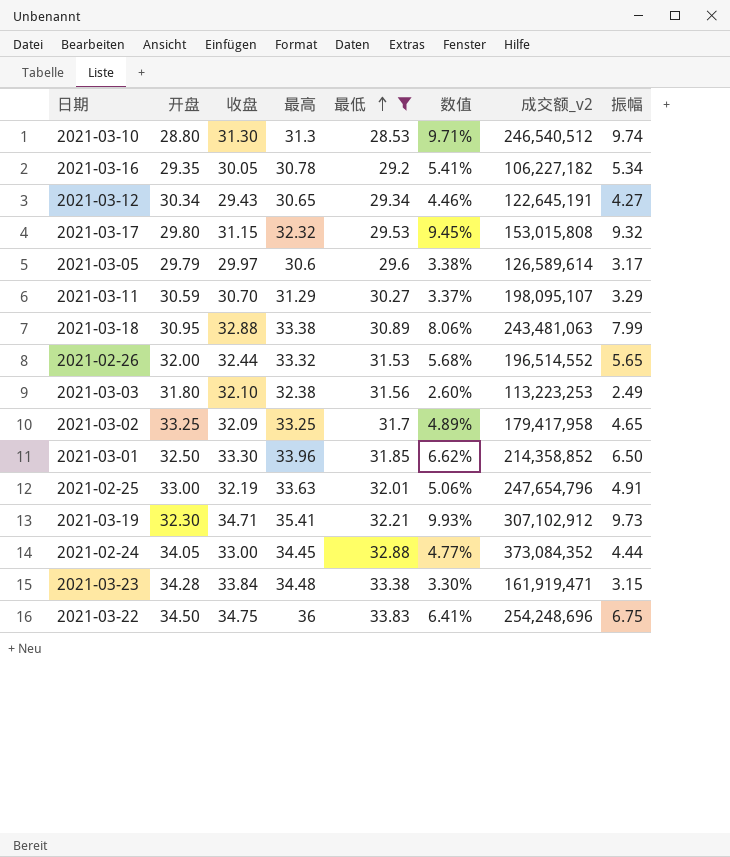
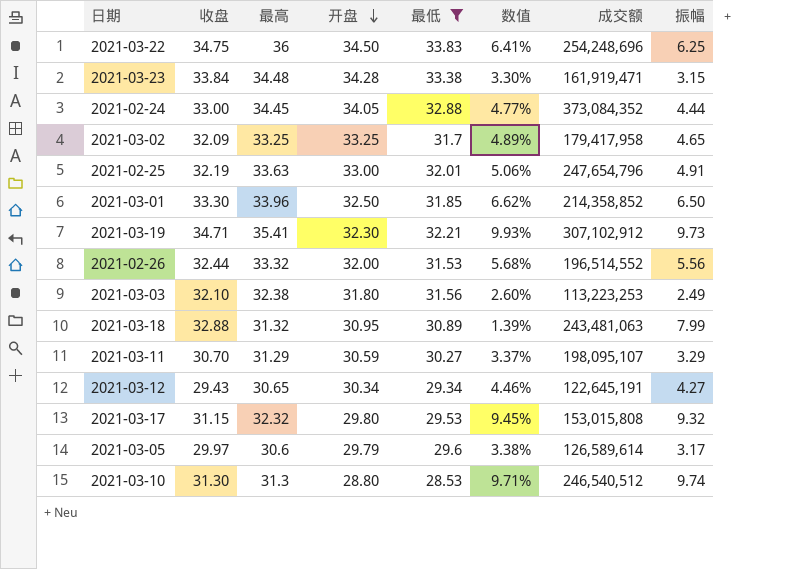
row order: 最低 ascending -> 开盘 descending
column 开盘 | position: 2 -> 4
column name: 成交额_v2 -> 成交额
row 2021-03-16: 29.35 | 30.05 | 30.78 | 29.2 | 5.41% | 106,227,182 | 5.34 -> none
2021-03-22 | 振幅: 6.75 -> 6.25
2021-02-26 | 振幅: 5.65 -> 5.56
2021-03-18 | 最高: 33.38 -> 31.32
2021-03-18 | 数值: 8.06% -> 1.39%

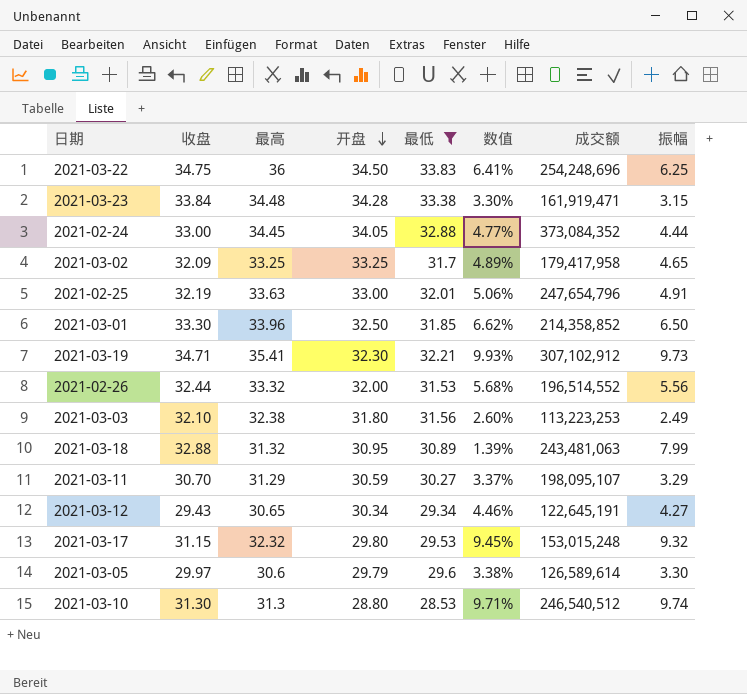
2021-03-17 | 成交额: 153,015,808 -> 153,015,248
2021-03-05 | 振幅: 3.17 -> 3.30

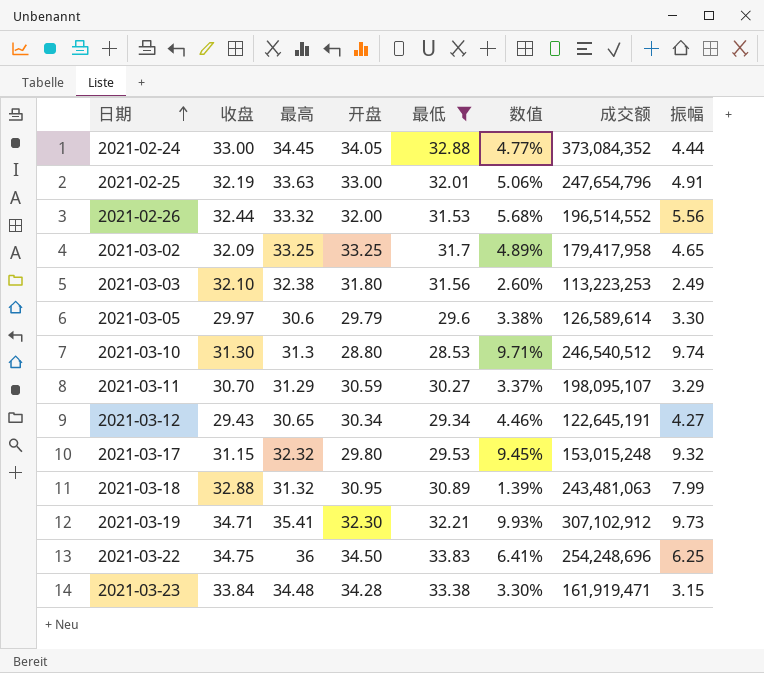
row order: 开盘 descending -> 日期 ascending
row 2021-03-01: 33.30 | 33.96 | 32.50 | 31.85 | 6.62% | 214,358,852 | 6.50 -> none

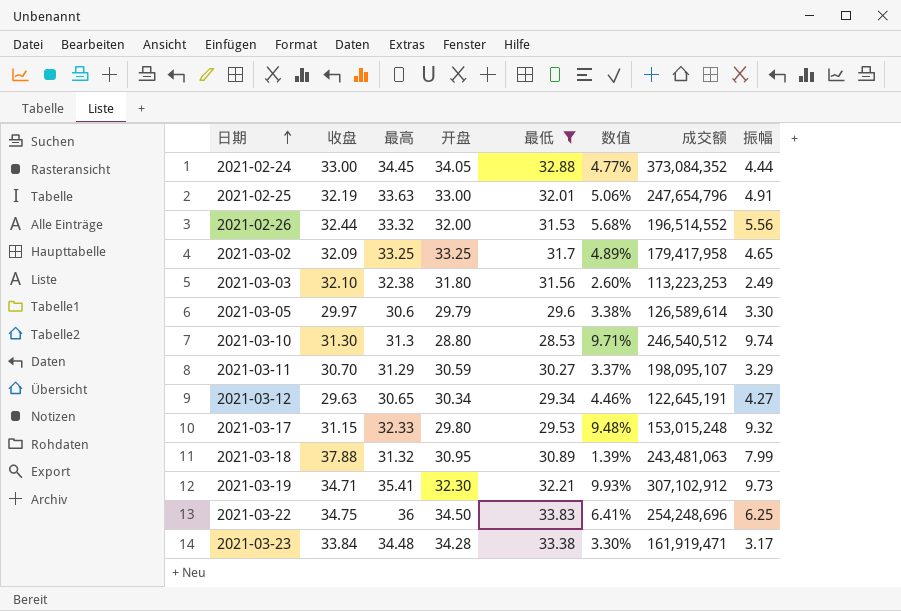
2021-03-12 | 收盘: 29.43 -> 29.63
2021-03-17 | 最高: 32.32 -> 32.33
2021-03-17 | 数值: 9.45% -> 9.48%
2021-03-18 | 收盘: 32.88 -> 37.88
2021-03-23 | 振幅: 3.15 -> 3.17

